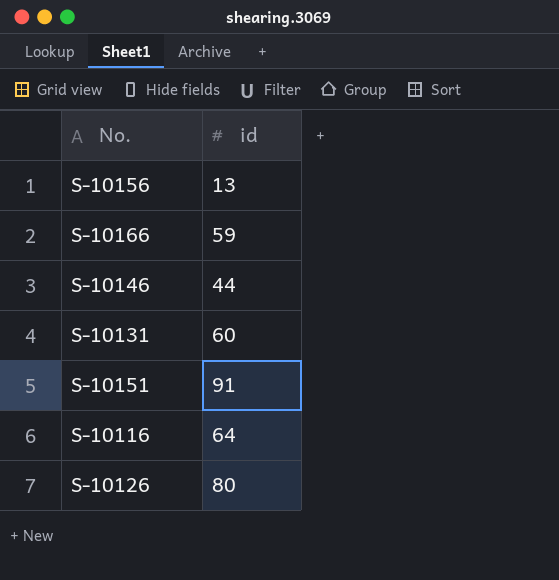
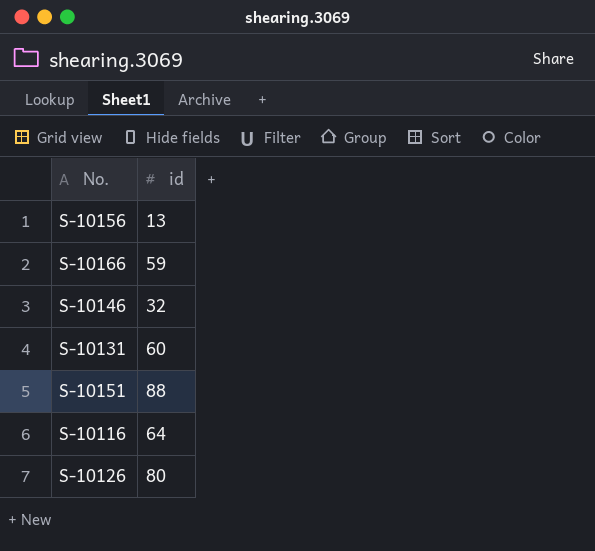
S-10146 | id: 44 -> 32
S-10151 | id: 91 -> 88

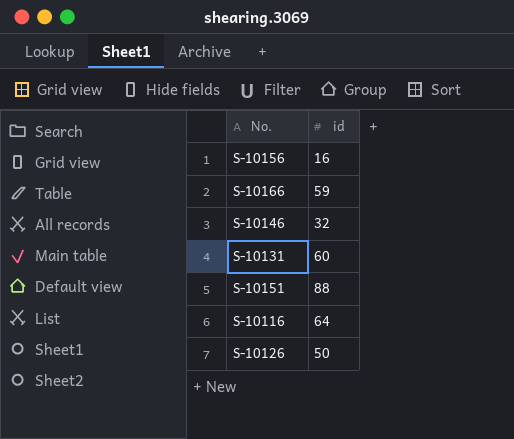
S-10156 | id: 13 -> 16
S-10126 | id: 80 -> 50

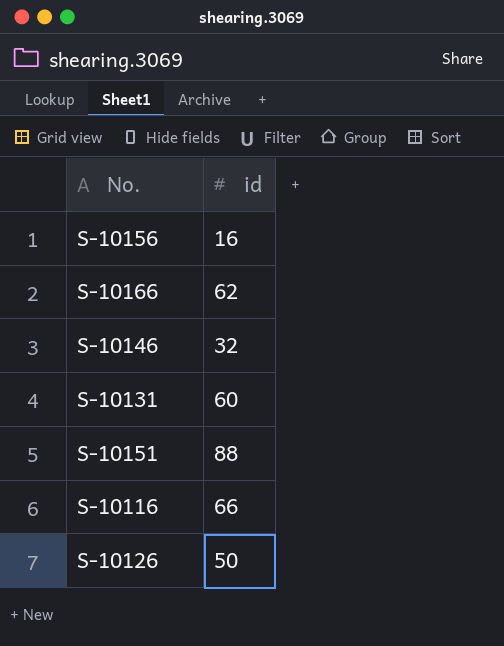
S-10166 | id: 59 -> 62
S-10116 | id: 64 -> 66

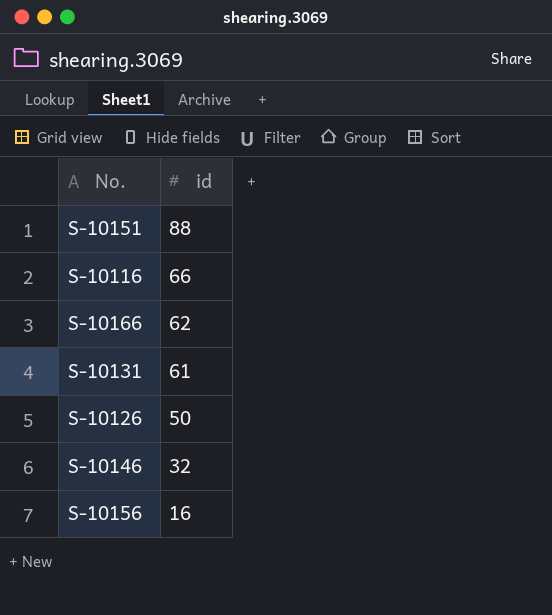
row order: none -> id descending
S-10131 | id: 60 -> 61

